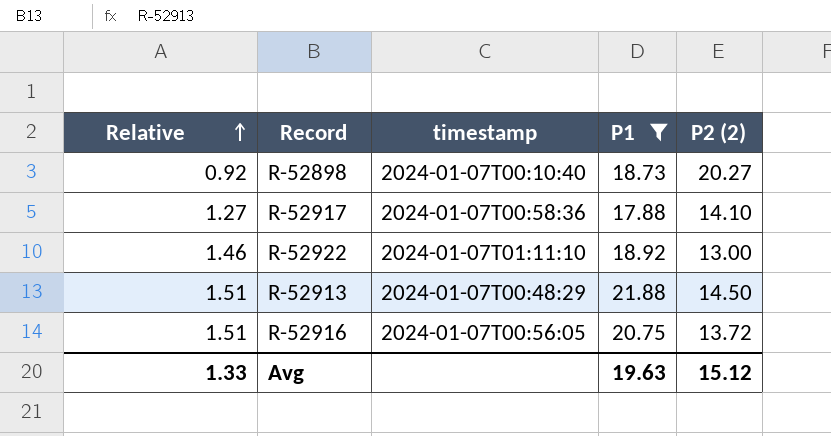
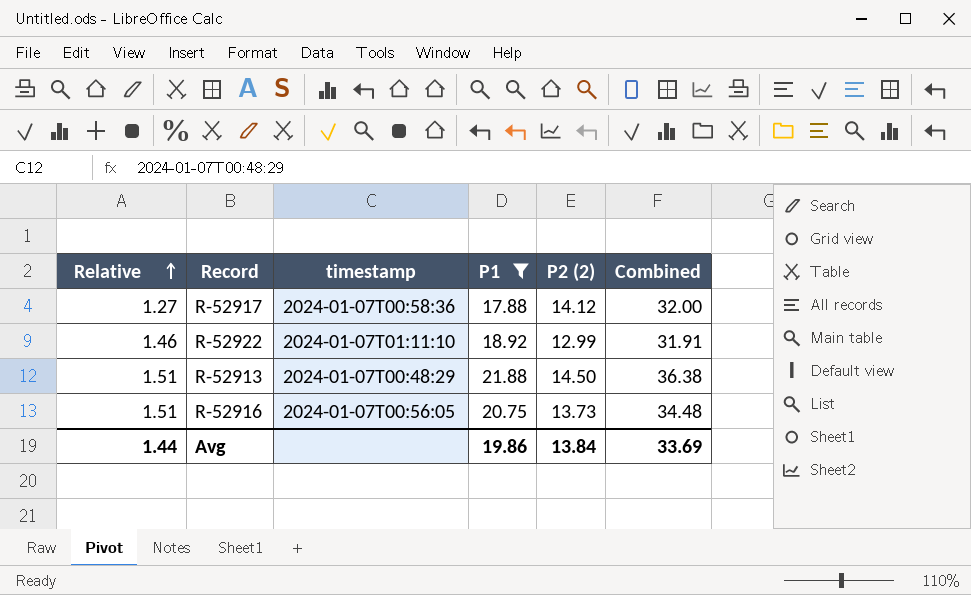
column Combined | formula: none -> [P1] + [P2 (2)]
row R-52898: 0.92 | 2024-01-07T00:10:40 | 18.73 | 20.27 -> none
R-52917 | P2 (2): 14.10 -> 14.12
R-52922 | P2 (2): 13.00 -> 12.99
R-52916 | P2 (2): 13.72 -> 13.73
Avg | Relative: 1.33 -> 1.44
Avg | P1: 19.63 -> 19.86
Avg | P2 (2): 15.12 -> 13.84

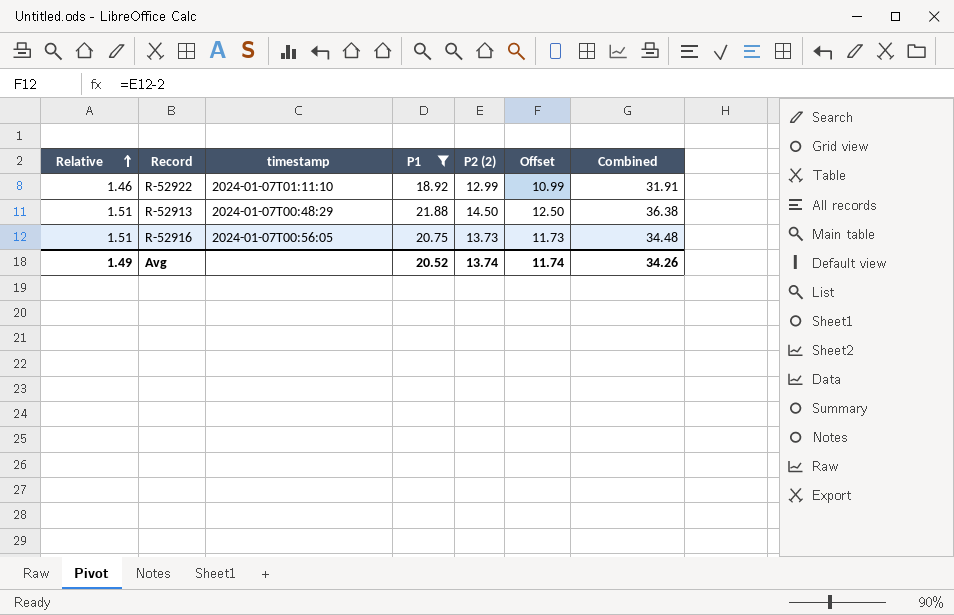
column Offset | formula: none -> [P2 (2)] - 2
row R-52917: 1.27 | 2024-01-07T00:58:36 | 17.88 | 14.12 | 32.00 -> none
Avg | Relative: 1.44 -> 1.49
Avg | P1: 19.86 -> 20.52
Avg | P2 (2): 13.84 -> 13.74
Avg | Combined: 33.69 -> 34.26

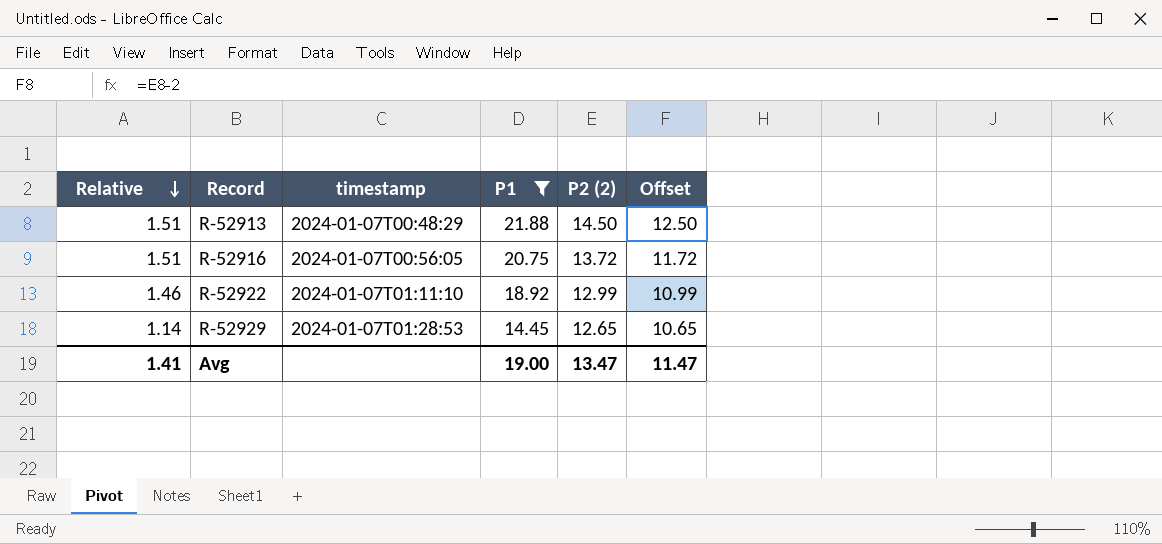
row order: Relative ascending -> Relative descending
column Combined | formula: [P1] + [P2 (2)] -> none
R-52916 | P2 (2): 13.73 -> 13.72
R-52916 | Offset: 11.73 -> 11.72
row R-52929: none -> 1.14 | 2024-01-07T01:28:53 | 14.45 | 12.65 | 10.65
Avg | Relative: 1.49 -> 1.41
Avg | P1: 20.52 -> 19.00
Avg | P2 (2): 13.74 -> 13.47
Avg | Offset: 11.74 -> 11.47

